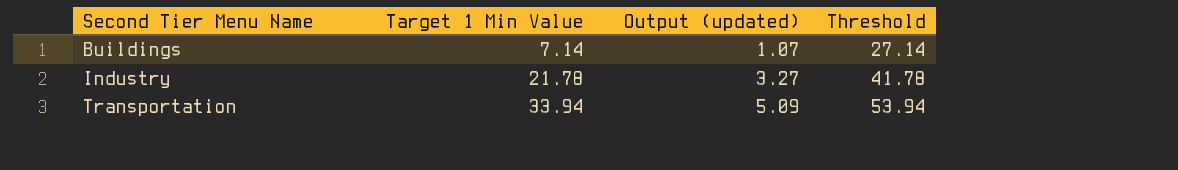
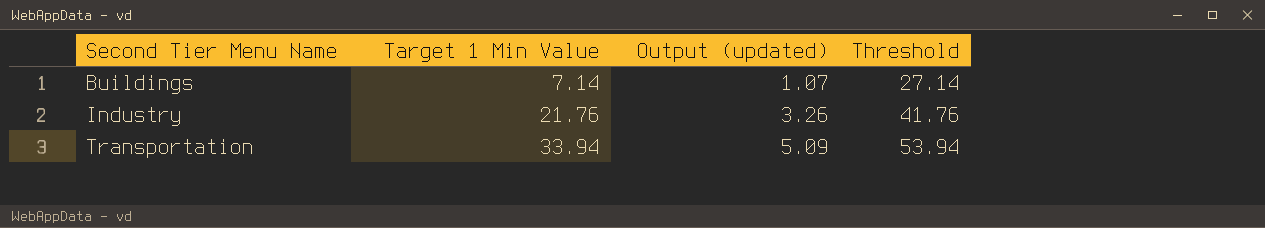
Industry | Target 1 Min Value: 21.78 -> 21.76
Industry | Output (updated): 3.27 -> 3.26
Industry | Threshold: 41.78 -> 41.76

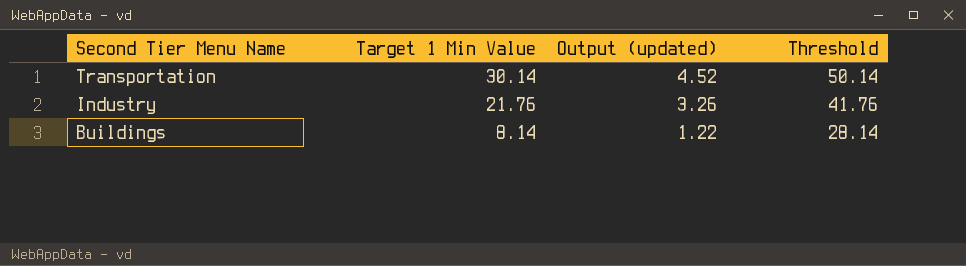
row order: Second Tier Menu Name ascending -> Second Tier Menu Name descending
Transportation | Target 1 Min Value: 33.94 -> 30.14
Transportation | Output (updated): 5.09 -> 4.52
Transportation | Threshold: 53.94 -> 50.14
Buildings | Target 1 Min Value: 7.14 -> 8.14
Buildings | Output (updated): 1.07 -> 1.22
Buildings | Threshold: 27.14 -> 28.14

